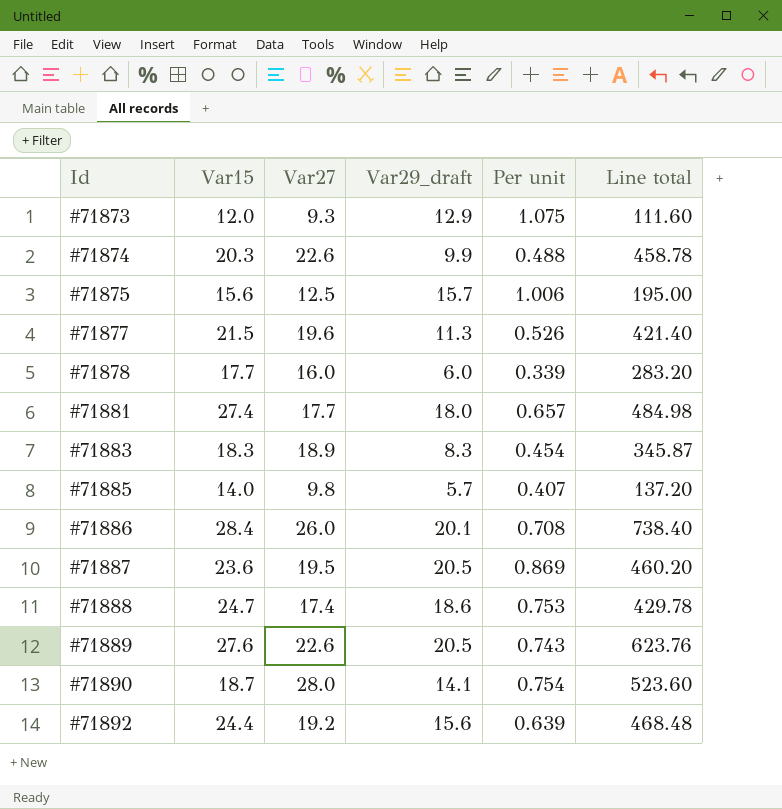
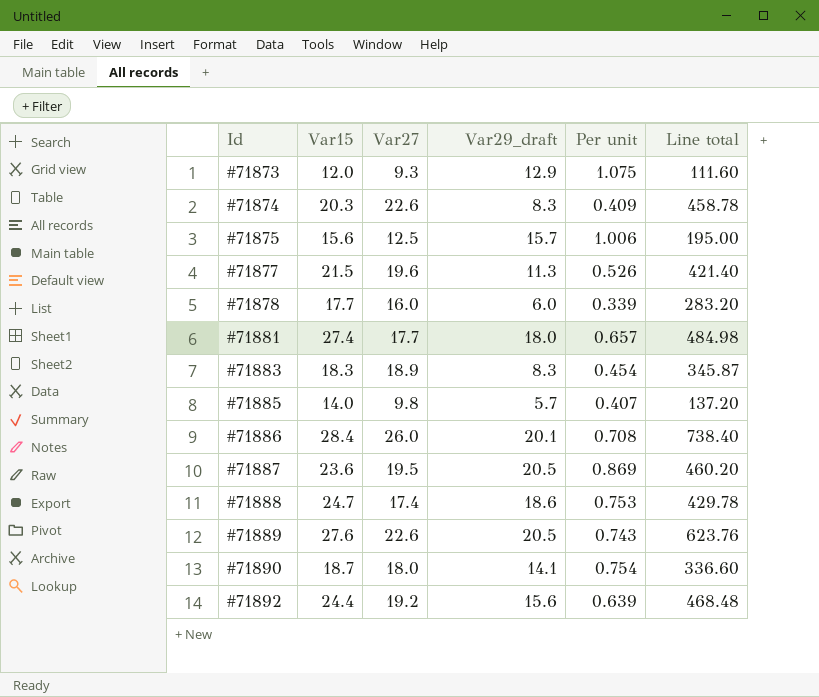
#71874 | Var29_draft: 9.9 -> 8.3
#71874 | Per unit: 0.488 -> 0.409
#71890 | Var27: 28.0 -> 18.0
#71890 | Line total: 523.60 -> 336.60

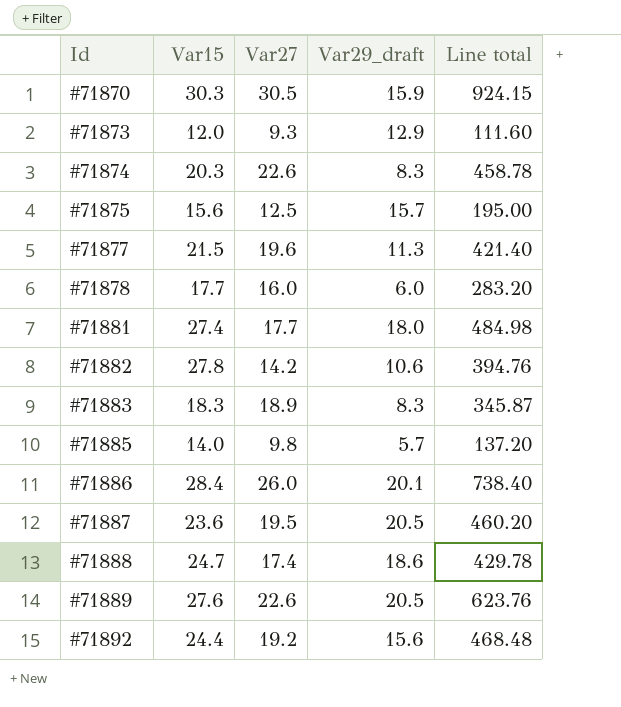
column Per unit | formula: [Var29_draft] / [Var15] -> none
row #71890: 18.7 | 18.0 | 14.1 | 0.754 | 336.60 -> none
row #71870: none -> 30.3 | 30.5 | 15.9 | 924.15
row #71882: none -> 27.8 | 14.2 | 10.6 | 394.76

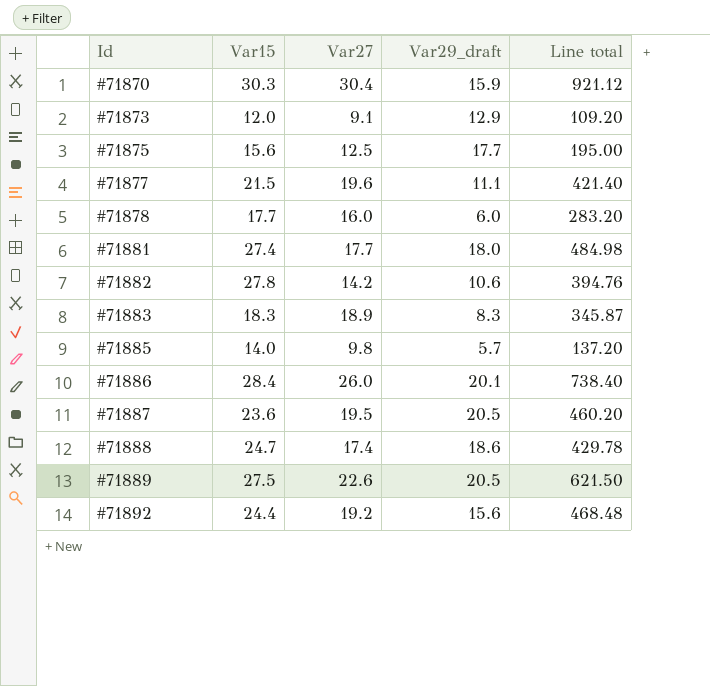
row #71874: 20.3 | 22.6 | 8.3 | 458.78 -> none
#71870 | Var27: 30.5 -> 30.4
#71870 | Line total: 924.15 -> 921.12
#71873 | Var27: 9.3 -> 9.1
#71873 | Line total: 111.60 -> 109.20
#71875 | Var29_draft: 15.7 -> 17.7
#71877 | Var29_draft: 11.3 -> 11.1
#71889 | Var15: 27.6 -> 27.5
#71889 | Line total: 623.76 -> 621.50

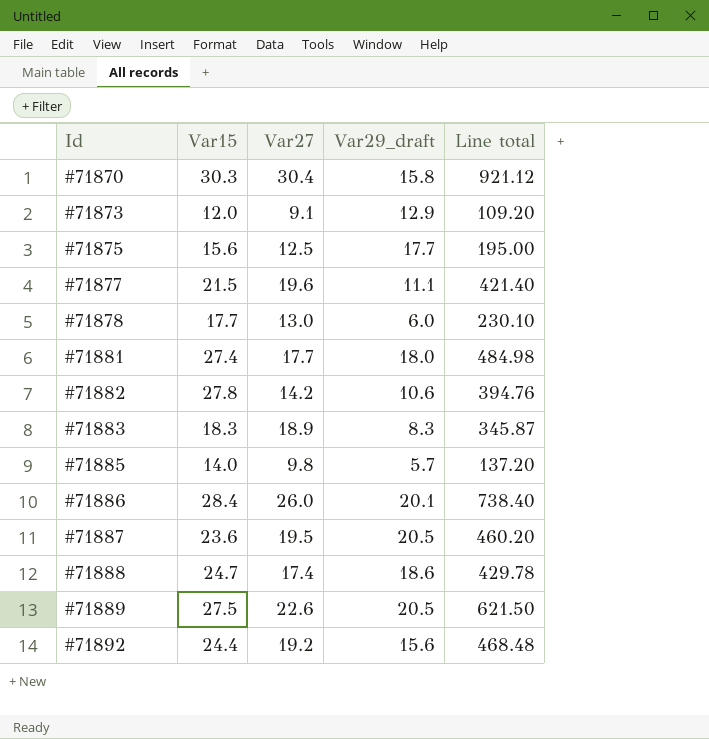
#71870 | Var29_draft: 15.9 -> 15.8
#71878 | Var27: 16.0 -> 13.0
#71878 | Line total: 283.20 -> 230.10

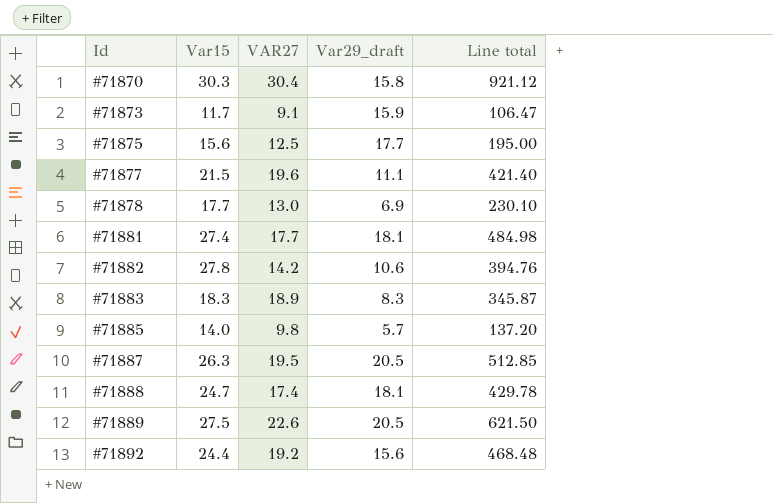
column name: Var27 -> VAR27
row #71886: 28.4 | 26.0 | 20.1 | 738.40 -> none
#71873 | Var15: 12.0 -> 11.7
#71873 | Var29_draft: 12.9 -> 15.9
#71873 | Line total: 109.20 -> 106.47
#71878 | Var29_draft: 6.0 -> 6.9
#71881 | Var29_draft: 18.0 -> 18.1
#71887 | Var15: 23.6 -> 26.3
#71887 | Line total: 460.20 -> 512.85
#71888 | Var29_draft: 18.6 -> 18.1

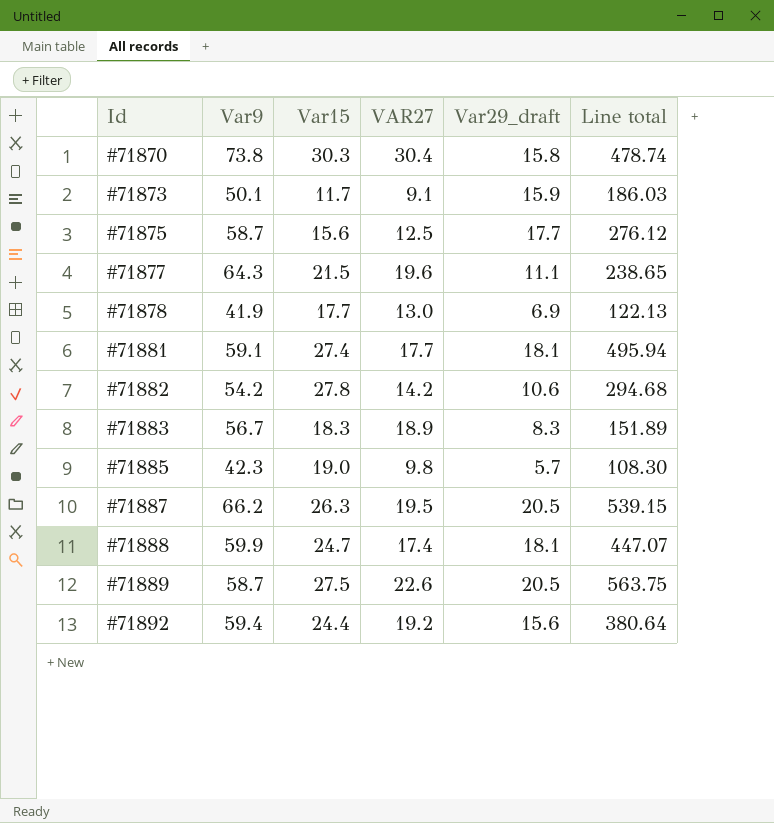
column Var9 | position: none -> 2
column Line total | formula: [Var15] * [VAR27] -> [Var15] * [Var29_draft]
#71885 | Var15: 14.0 -> 19.0

